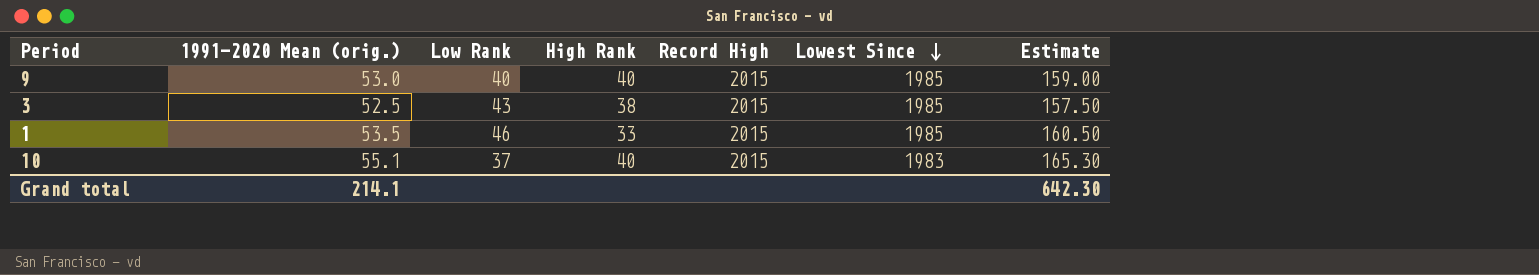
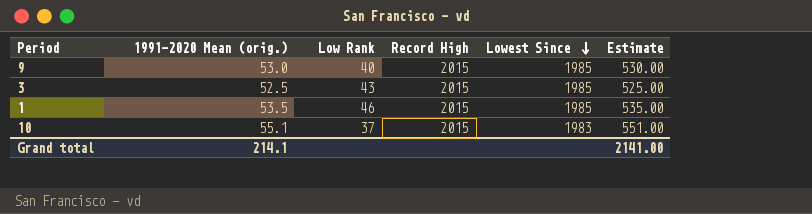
column High Rank | position: 4 -> none
column Estimate | formula: [1991-2020 Mean (orig.)] * 3 -> [1991-2020 Mean (orig.)] * 10
Grand total | Estimate: 642.30 -> 2141.00

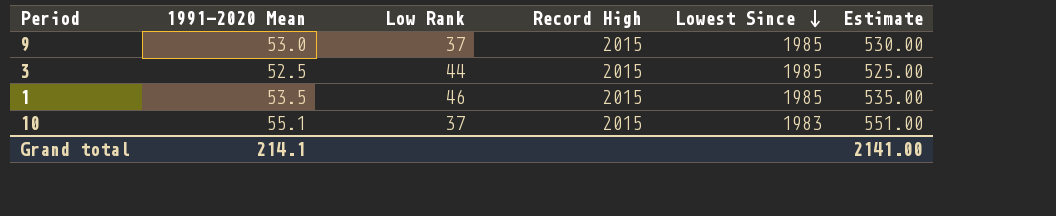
column name: 1991-2020 Mean (orig.) -> 1991-2020 Mean
9 | Low Rank: 40 -> 37
3 | Low Rank: 43 -> 44

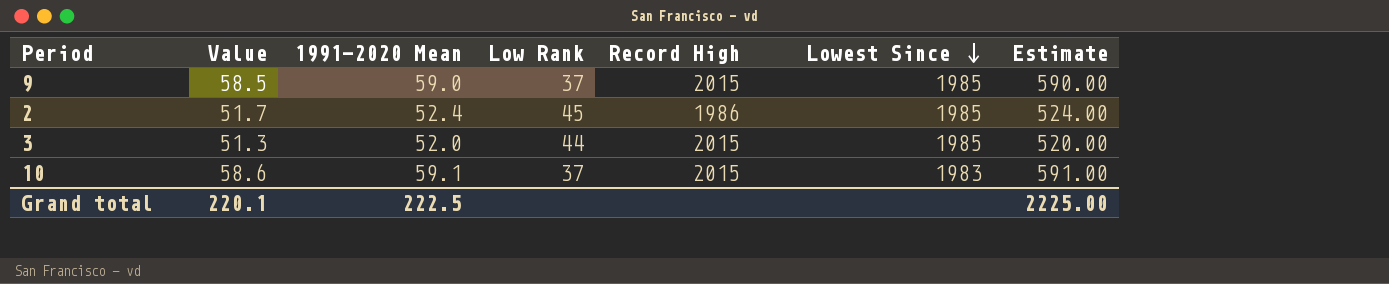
column Value | position: none -> 2
row 1: 53.5 | 46 | 2015 | 1985 | 535.00 -> none
9 | 1991-2020 Mean: 53.0 -> 59.0
9 | Estimate: 530.00 -> 590.00
row 2: none -> 51.7 | 52.4 | 45 | 1986 | 1985 | 524.00
3 | 1991-2020 Mean: 52.5 -> 52.0
3 | Estimate: 525.00 -> 520.00
10 | 1991-2020 Mean: 55.1 -> 59.1
10 | Estimate: 551.00 -> 591.00
Grand total | 1991-2020 Mean: 214.1 -> 222.5
Grand total | Estimate: 2141.00 -> 2225.00

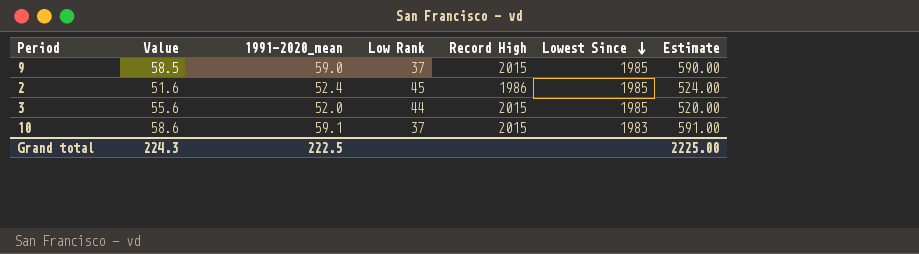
column name: 1991-2020 Mean -> 1991-2020_mean
2 | Value: 51.7 -> 51.6
3 | Value: 51.3 -> 55.6
Grand total | Value: 220.1 -> 224.3

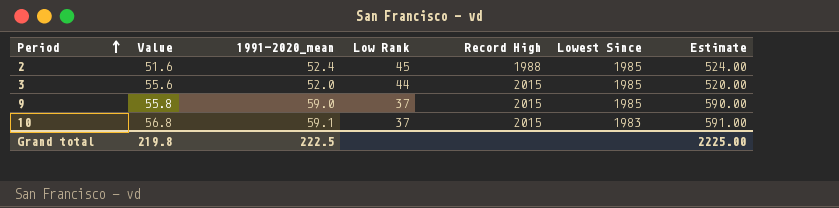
row order: Lowest Since descending -> Period ascending
2 | Record High: 1986 -> 1988
9 | Value: 58.5 -> 55.8
10 | Value: 58.6 -> 56.8
Grand total | Value: 224.3 -> 219.8

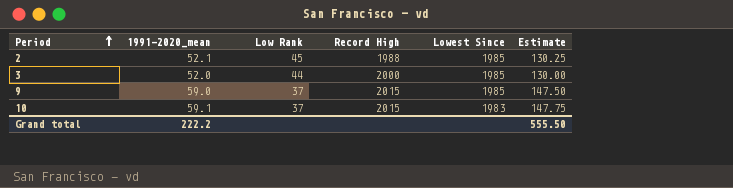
column Value | position: 2 -> none
column Estimate | formula: [1991-2020_mean] * 10 -> [1991-2020_mean] * 2.5
2 | 1991-2020_mean: 52.4 -> 52.1
3 | Record High: 2015 -> 2000
Grand total | 1991-2020_mean: 222.5 -> 222.2
Grand total | Estimate: 2225.00 -> 555.50

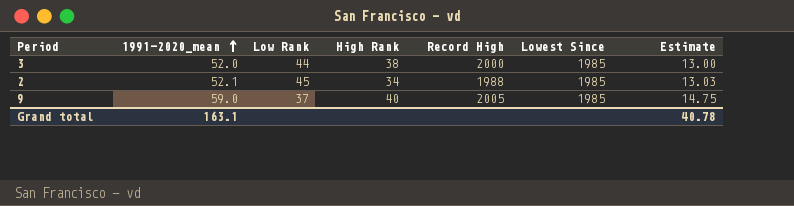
row order: Period ascending -> 1991-2020_mean ascending
column High Rank | position: none -> 4
column Estimate | formula: [1991-2020_mean] * 2.5 -> [1991-2020_mean] * 0.25
row 10: 59.1 | 37 | 2015 | 1983 | 147.75 -> none
9 | Record High: 2015 -> 2005
Grand total | 1991-2020_mean: 222.2 -> 163.1
Grand total | Estimate: 555.50 -> 40.78

